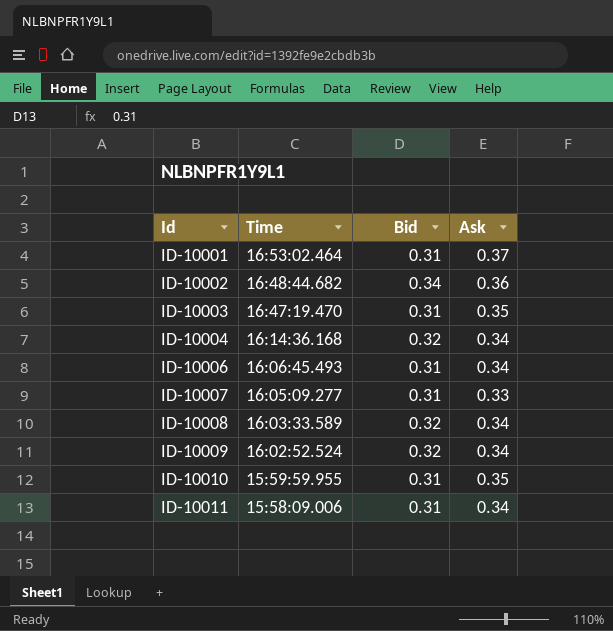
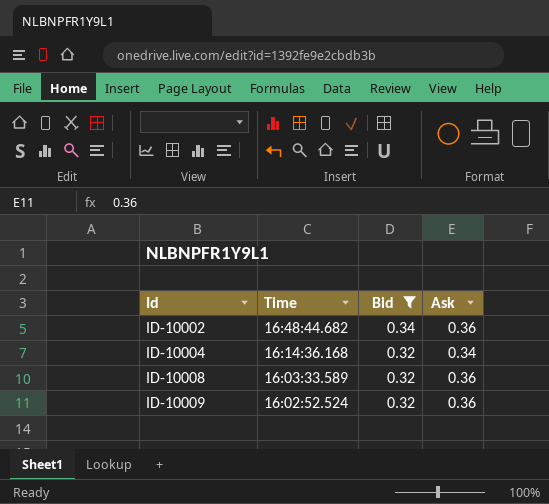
filter: none -> Bid != 0.31
ID-10008 | Ask: 0.34 -> 0.36
ID-10009 | Ask: 0.34 -> 0.36

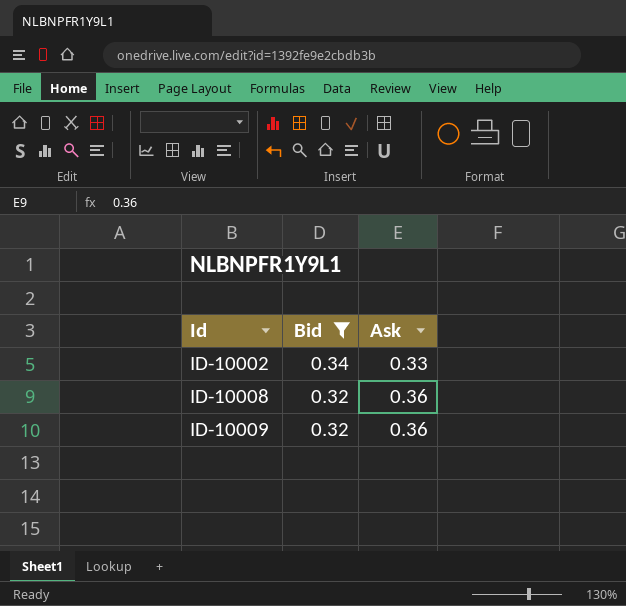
column Time | position: 2 -> none
row ID-10004: 16:14:36.168 | 0.32 | 0.34 -> none
ID-10002 | Ask: 0.36 -> 0.33

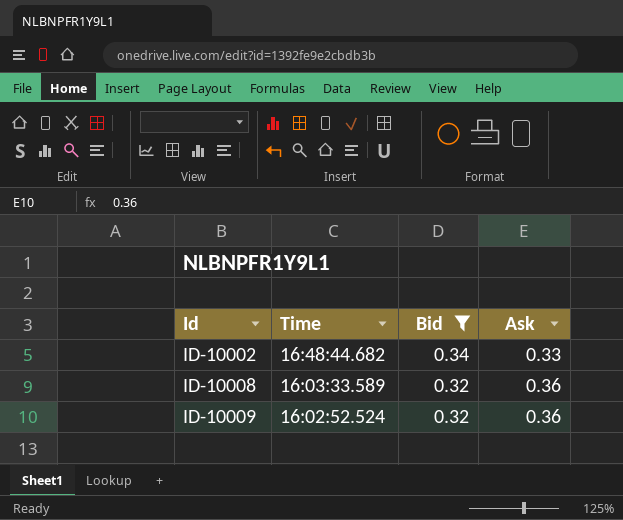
column Time | position: none -> 2

